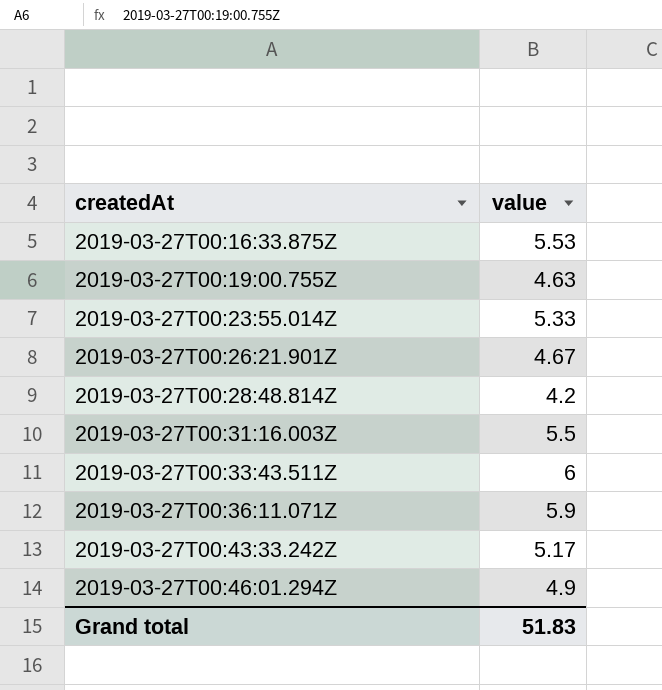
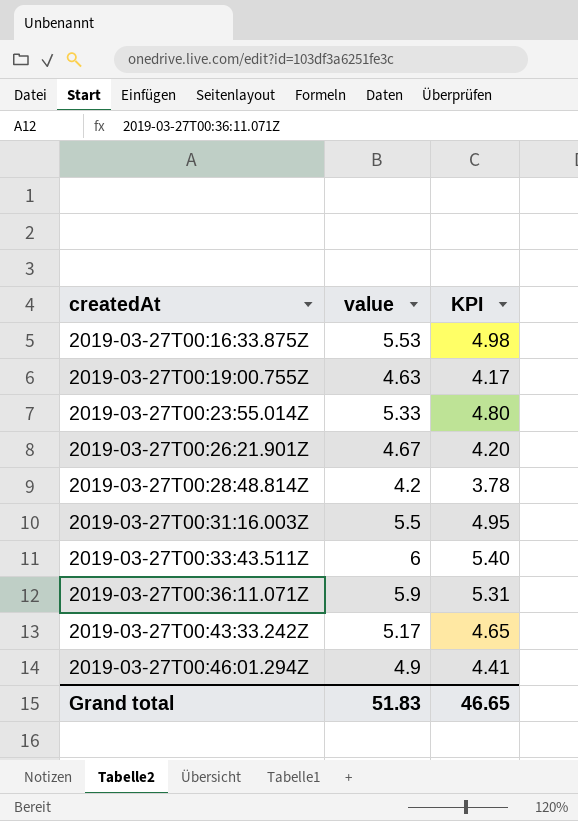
column KPI | formula: none -> [value] * 0.9

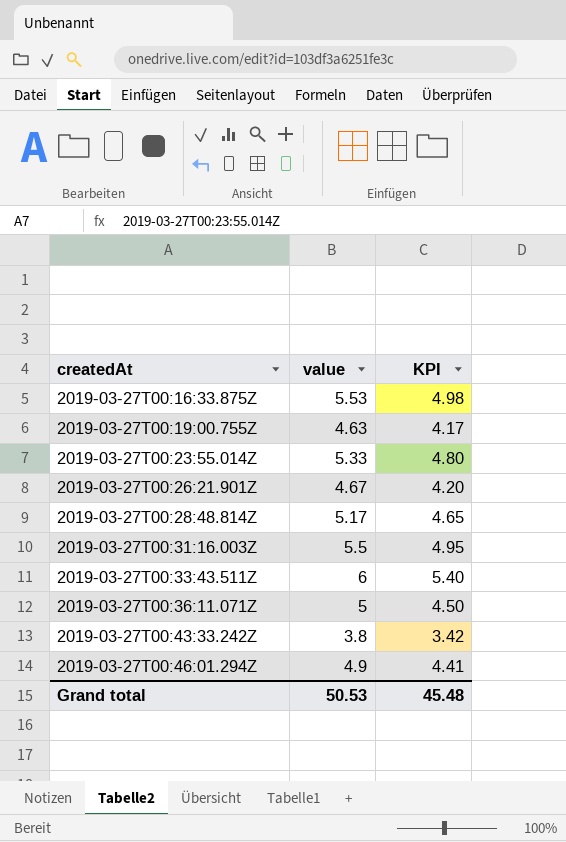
2019-03-27T00:28:48.814Z | value: 4.2 -> 5.17
2019-03-27T00:28:48.814Z | KPI: 3.78 -> 4.65
2019-03-27T00:36:11.071Z | value: 5.9 -> 5
2019-03-27T00:36:11.071Z | KPI: 5.31 -> 4.50
2019-03-27T00:43:33.242Z | value: 5.17 -> 3.8
2019-03-27T00:43:33.242Z | KPI: 4.65 -> 3.42
Grand total | value: 51.83 -> 50.53
Grand total | KPI: 46.65 -> 45.48

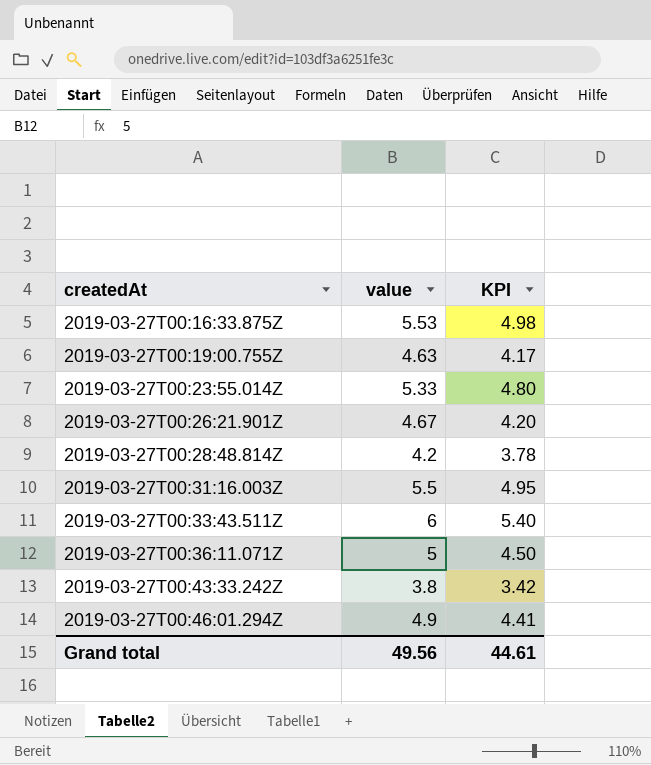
2019-03-27T00:28:48.814Z | value: 5.17 -> 4.2
2019-03-27T00:28:48.814Z | KPI: 4.65 -> 3.78
Grand total | value: 50.53 -> 49.56
Grand total | KPI: 45.48 -> 44.61

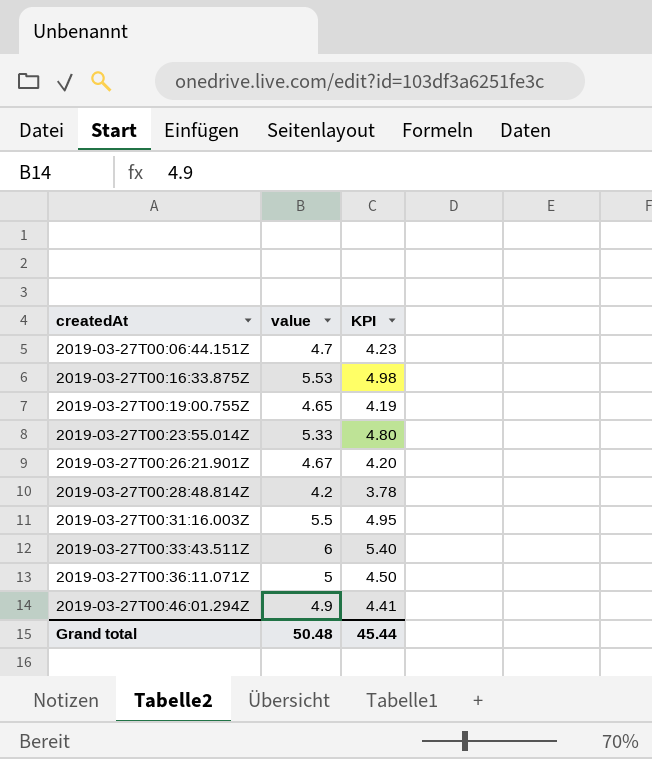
row 2019-03-27T00:43:33.242Z: 3.8 | 3.42 -> none
row 2019-03-27T00:06:44.151Z: none -> 4.7 | 4.23
2019-03-27T00:19:00.755Z | value: 4.63 -> 4.65
2019-03-27T00:19:00.755Z | KPI: 4.17 -> 4.19
Grand total | value: 49.56 -> 50.48
Grand total | KPI: 44.61 -> 45.44

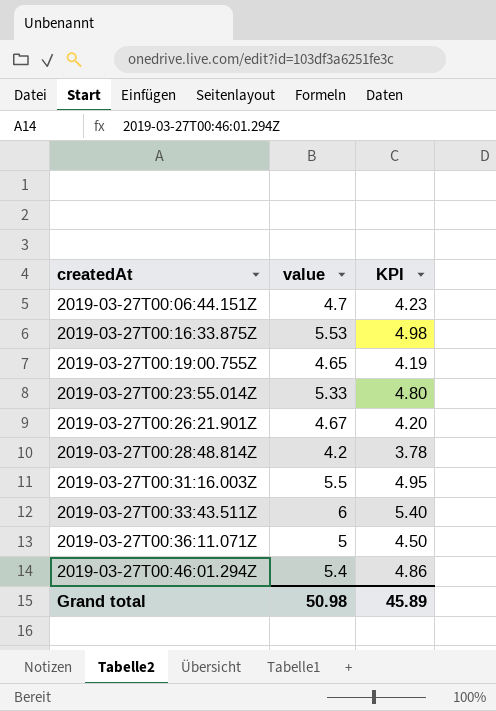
2019-03-27T00:46:01.294Z | value: 4.9 -> 5.4
2019-03-27T00:46:01.294Z | KPI: 4.41 -> 4.86
Grand total | value: 50.48 -> 50.98
Grand total | KPI: 45.44 -> 45.89

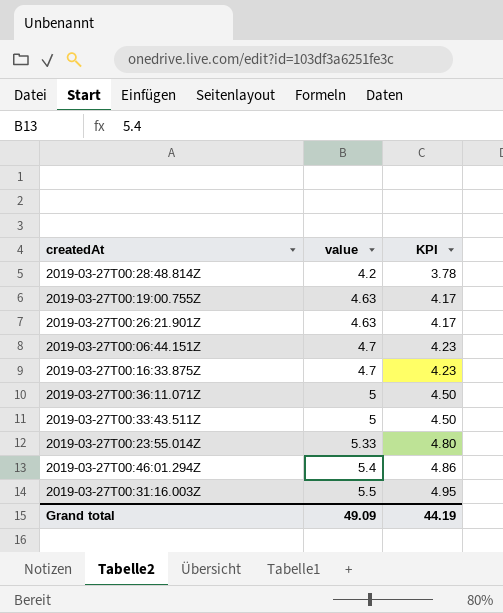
row order: createdAt ascending -> value ascending
2019-03-27T00:19:00.755Z | value: 4.65 -> 4.63
2019-03-27T00:19:00.755Z | KPI: 4.19 -> 4.17
2019-03-27T00:26:21.901Z | value: 4.67 -> 4.63
2019-03-27T00:26:21.901Z | KPI: 4.20 -> 4.17
2019-03-27T00:16:33.875Z | value: 5.53 -> 4.7
2019-03-27T00:16:33.875Z | KPI: 4.98 -> 4.23
2019-03-27T00:33:43.511Z | value: 6 -> 5
2019-03-27T00:33:43.511Z | KPI: 5.40 -> 4.50
Grand total | value: 50.98 -> 49.09
Grand total | KPI: 45.89 -> 44.19

